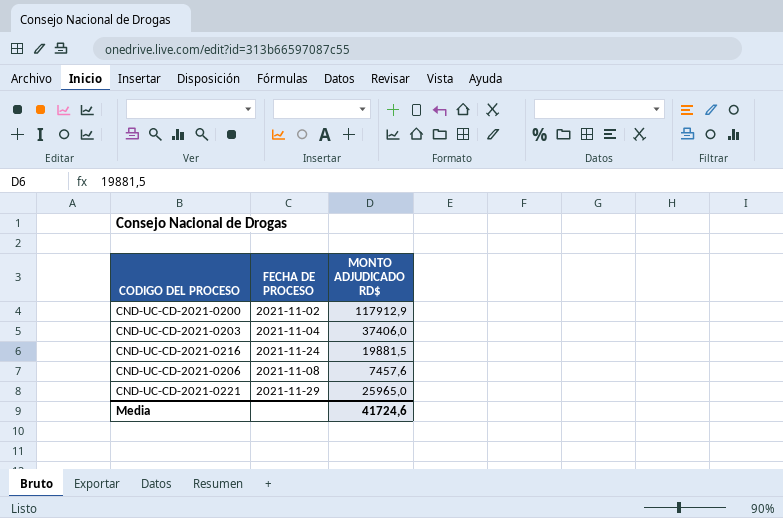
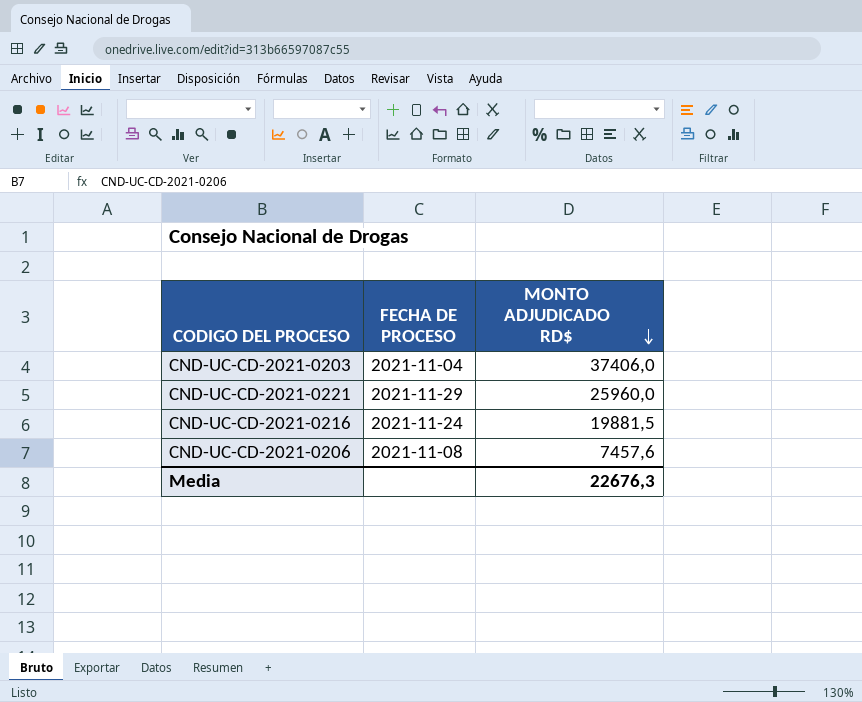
row order: none -> MONTO ADJUDICADO RD$ descending
row CND-UC-CD-2021-0200: 2021-11-02 | 117912,9 -> none
CND-UC-CD-2021-0221 | MONTO ADJUDICADO RD$: 25965,0 -> 25960,0
Media | MONTO ADJUDICADO RD$: 41724,6 -> 22676,3

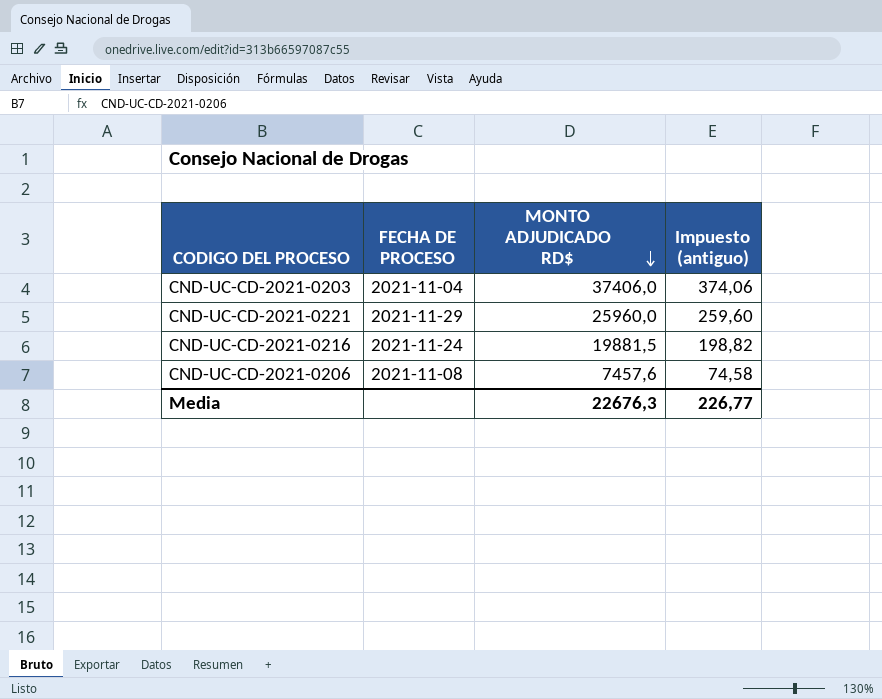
column Impuesto (antiguo) | formula: none -> [MONTO ADJUDICADO RD$] * 0,01

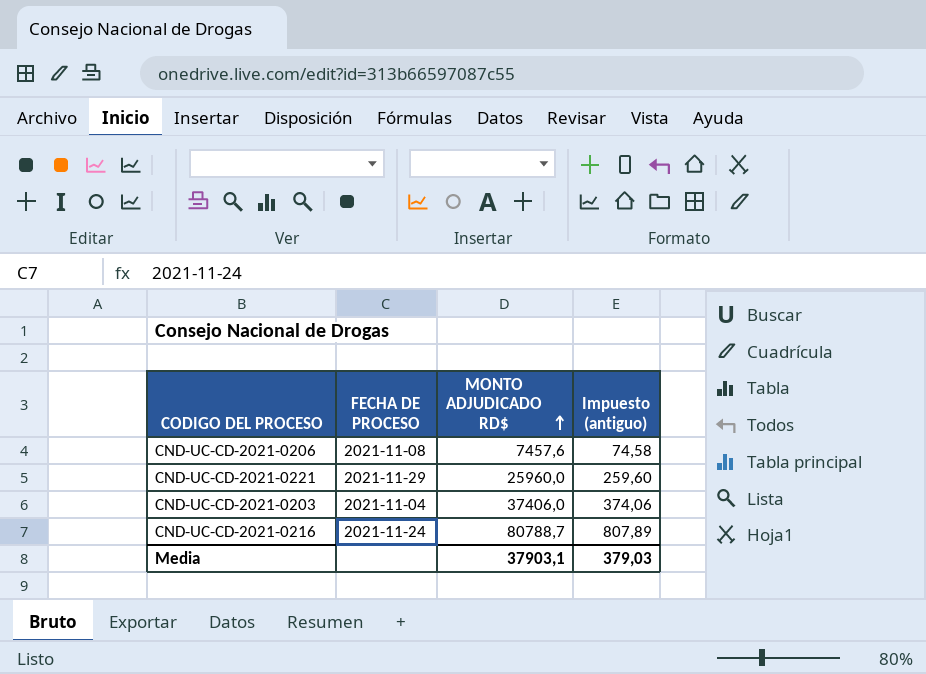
row order: MONTO ADJUDICADO RD$ descending -> MONTO ADJUDICADO RD$ ascending
CND-UC-CD-2021-0216 | MONTO ADJUDICADO RD$: 19881,5 -> 80788,7
CND-UC-CD-2021-0216 | Impuesto (antiguo): 198,82 -> 807,89
Media | MONTO ADJUDICADO RD$: 22676,3 -> 37903,1
Media | Impuesto (antiguo): 226,77 -> 379,03

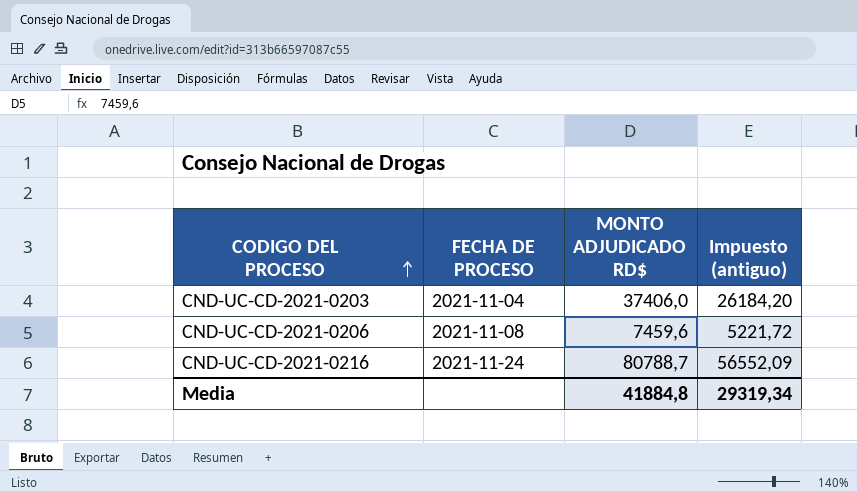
row order: MONTO ADJUDICADO RD$ ascending -> CODIGO DEL PROCESO ascending
column Impuesto (antiguo) | formula: [MONTO ADJUDICADO RD$] * 0,01 -> [MONTO ADJUDICADO RD$] * 0,7
row CND-UC-CD-2021-0221: 2021-11-29 | 25960,0 | 259,60 -> none
CND-UC-CD-2021-0206 | MONTO ADJUDICADO RD$: 7457,6 -> 7459,6
Media | MONTO ADJUDICADO RD$: 37903,1 -> 41884,8
Media | Impuesto (antiguo): 379,03 -> 29319,34

